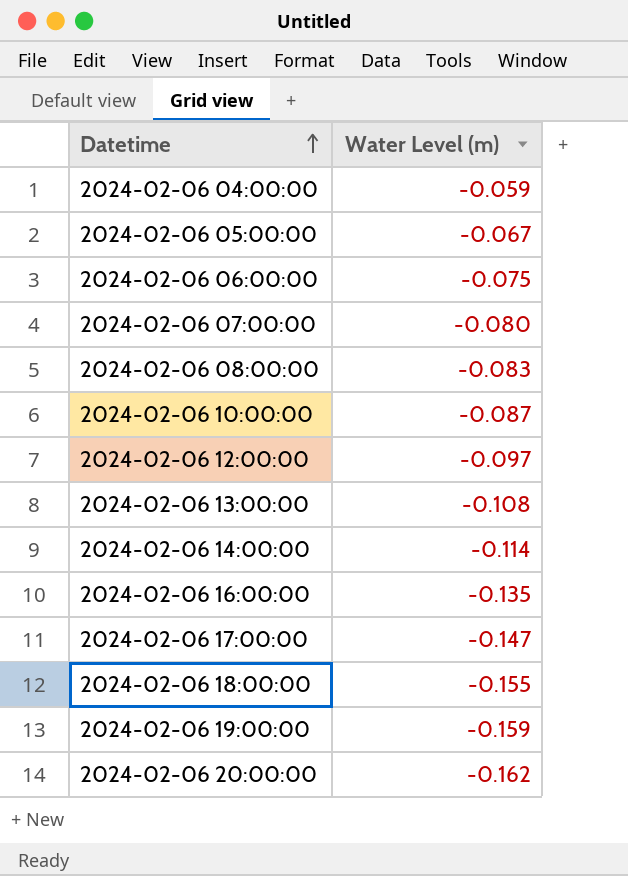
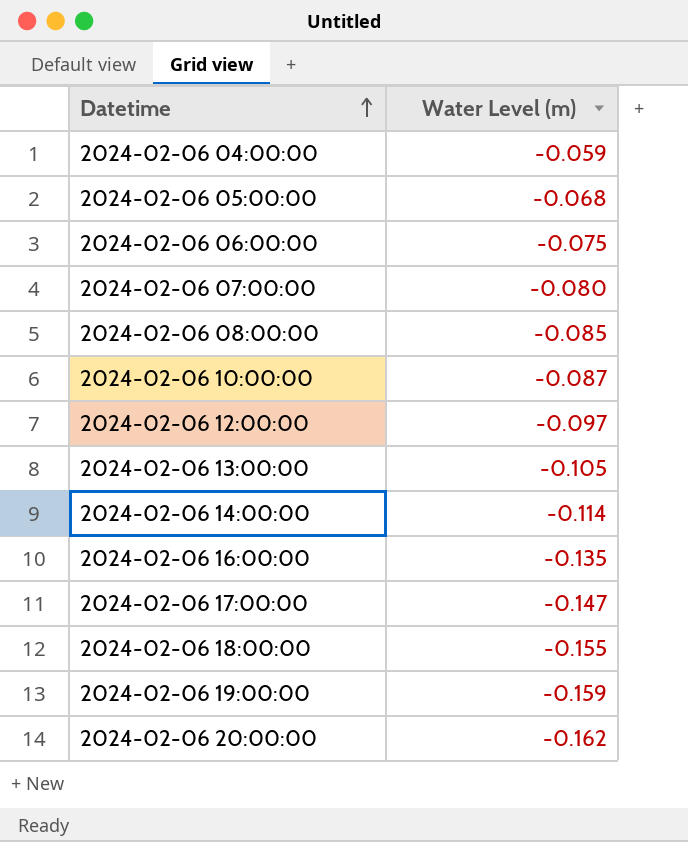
2024-02-06 05:00:00 | Water Level (m): -0.067 -> -0.068
2024-02-06 08:00:00 | Water Level (m): -0.083 -> -0.085
2024-02-06 13:00:00 | Water Level (m): -0.108 -> -0.105

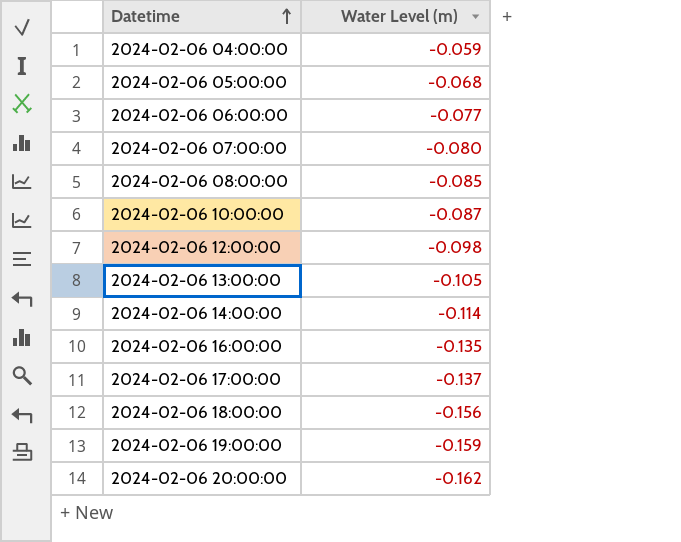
2024-02-06 06:00:00 | Water Level (m): -0.075 -> -0.077
2024-02-06 12:00:00 | Water Level (m): -0.097 -> -0.098
2024-02-06 17:00:00 | Water Level (m): -0.147 -> -0.137
2024-02-06 18:00:00 | Water Level (m): -0.155 -> -0.156

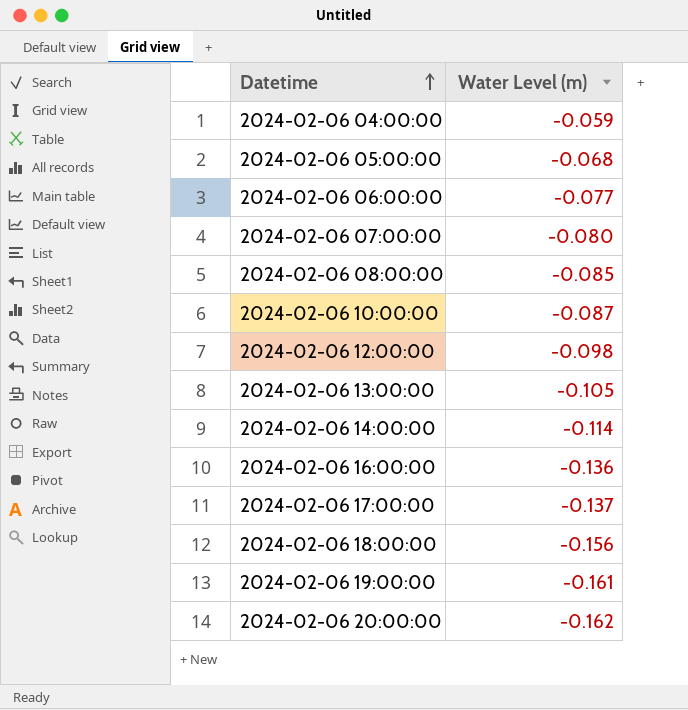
2024-02-06 16:00:00 | Water Level (m): -0.135 -> -0.136
2024-02-06 19:00:00 | Water Level (m): -0.159 -> -0.161

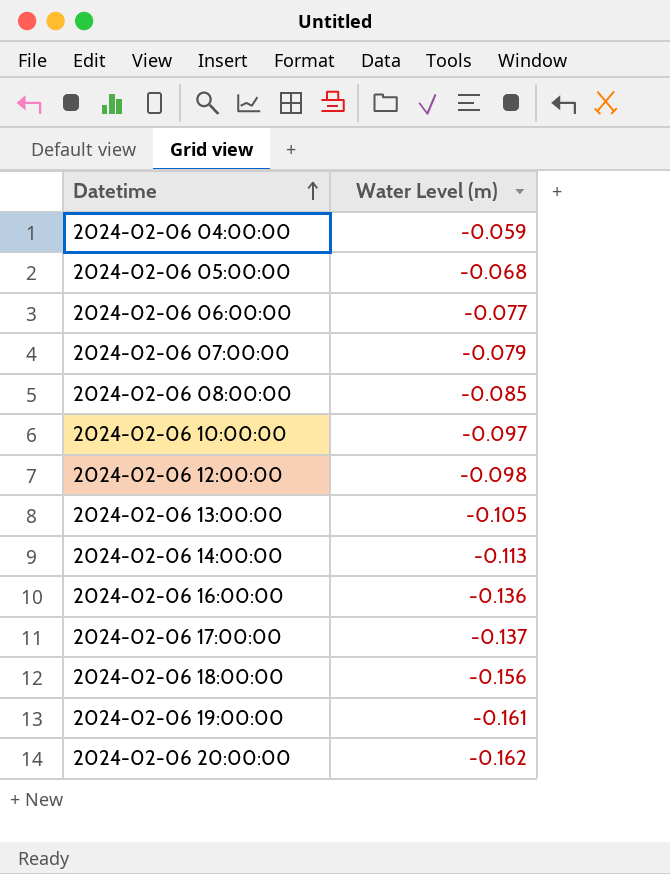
2024-02-06 07:00:00 | Water Level (m): -0.080 -> -0.079
2024-02-06 10:00:00 | Water Level (m): -0.087 -> -0.097
2024-02-06 14:00:00 | Water Level (m): -0.114 -> -0.113

